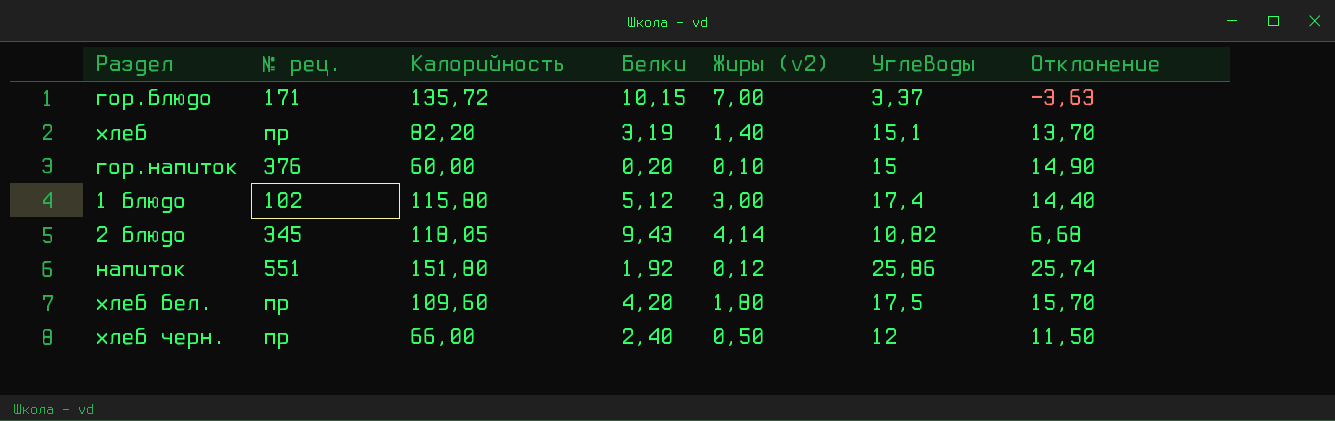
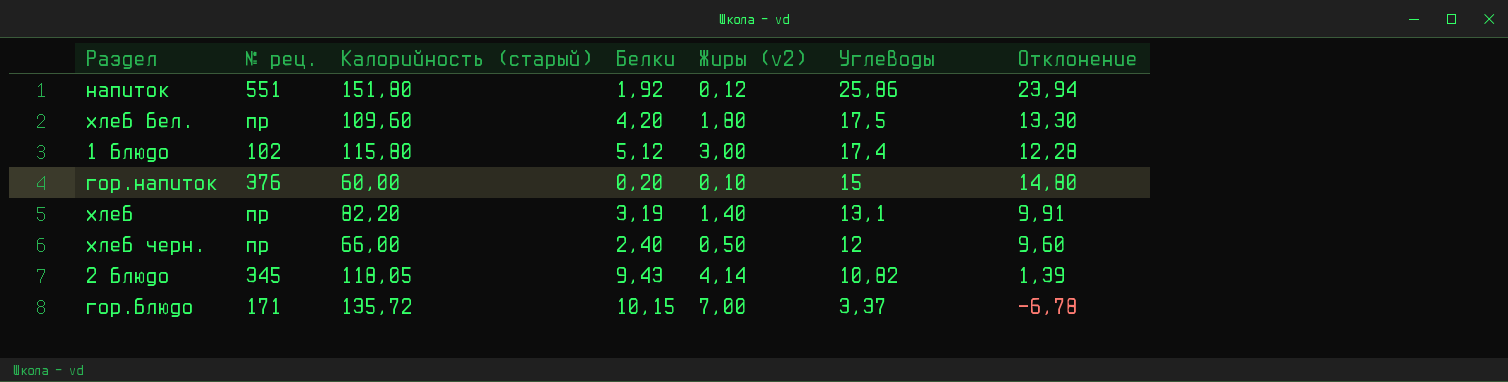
row order: none -> Углеводы descending
column name: Калорийность -> Калорийность (старый)
column Отклонение | formula: [Углеводы] - [Жиры (v2)] -> [Углеводы] - [Белки]
хлеб | Углеводы: 15,1 -> 13,1

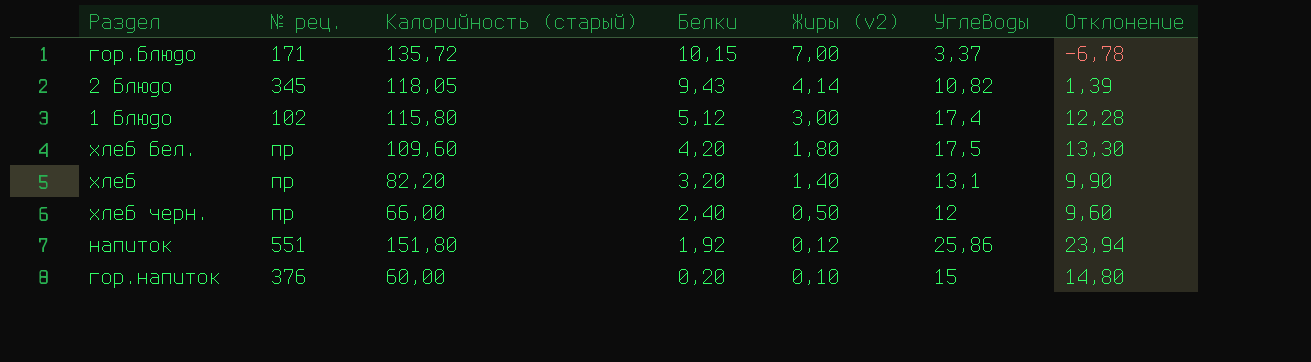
row order: Углеводы descending -> Белки descending
хлеб | Белки: 3,19 -> 3,20
хлеб | Отклонение: 9,91 -> 9,90

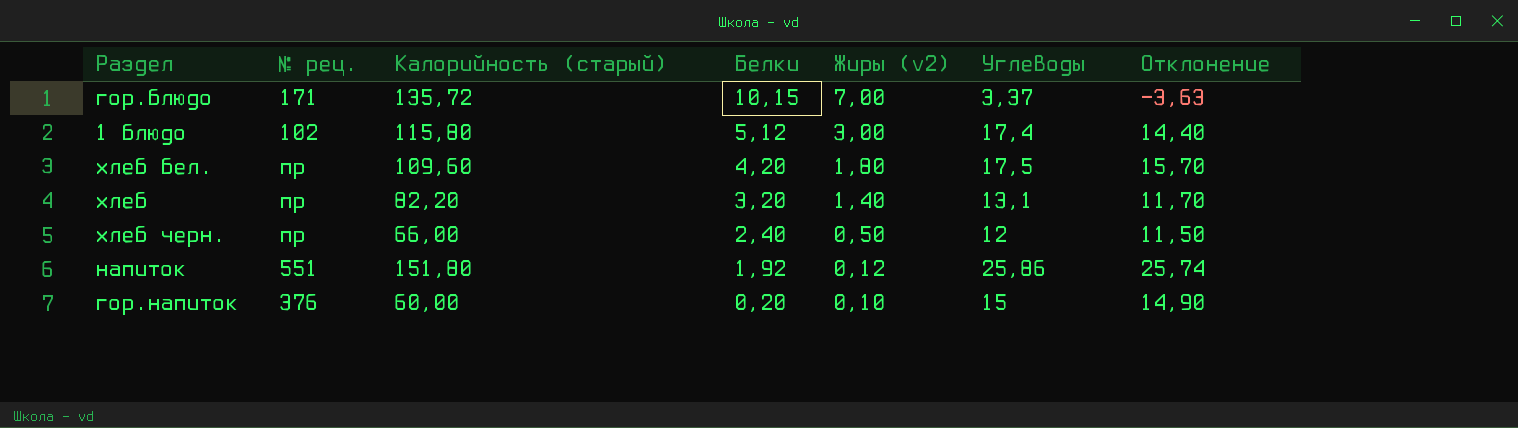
column Отклонение | formula: [Углеводы] - [Белки] -> [Углеводы] - [Жиры (v2)]
row 2 блюдо: 345 | 118,05 | 9,43 | 4,14 | 10,82 | 1,39 -> none

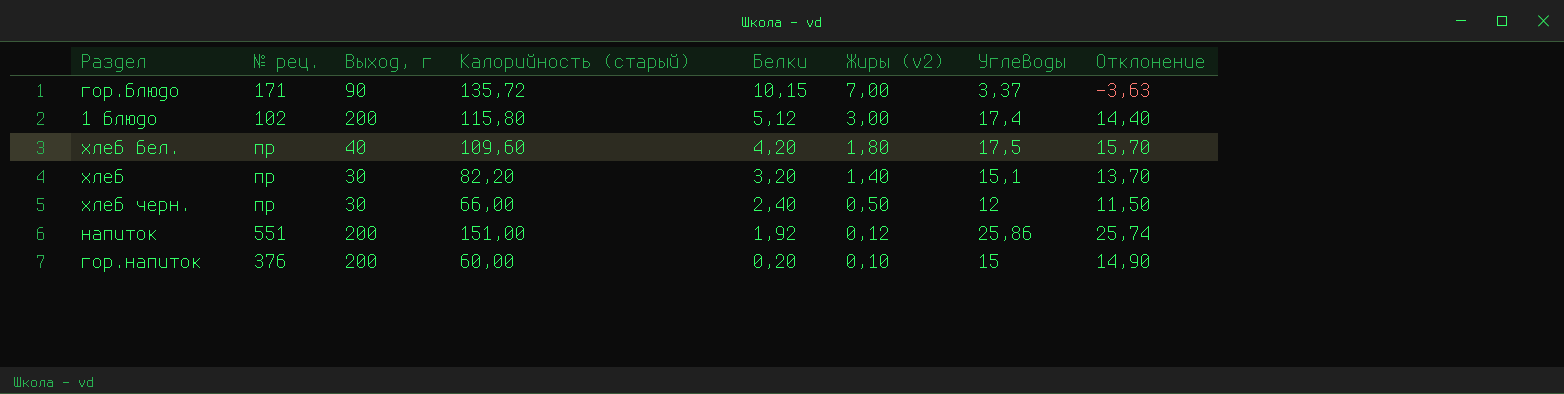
column Выход, г | position: none -> 3
хлеб | Углеводы: 13,1 -> 15,1
хлеб | Отклонение: 11,70 -> 13,70
напиток | Калорийность (старый): 151,80 -> 151,00

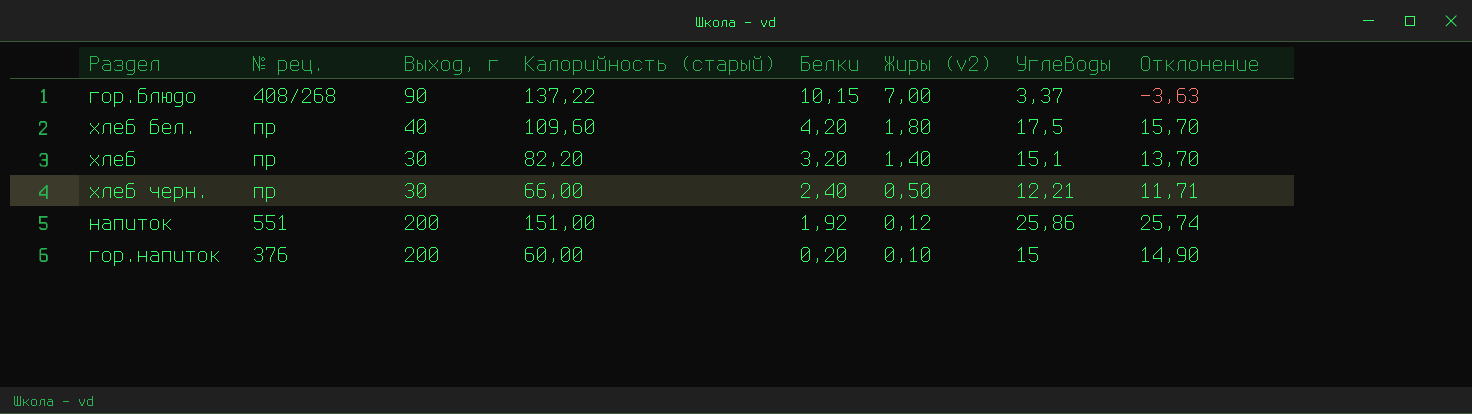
row 1 блюдо: 102 | 200 | 115,80 | 5,12 | 3,00 | 17,4 | 14,40 -> none
гор.блюдо | № рец.: 171 -> 408/268
гор.блюдо | Калорийность (старый): 135,72 -> 137,22
хлеб черн. | Углеводы: 12 -> 12,21
хлеб черн. | Отклонение: 11,50 -> 11,71

